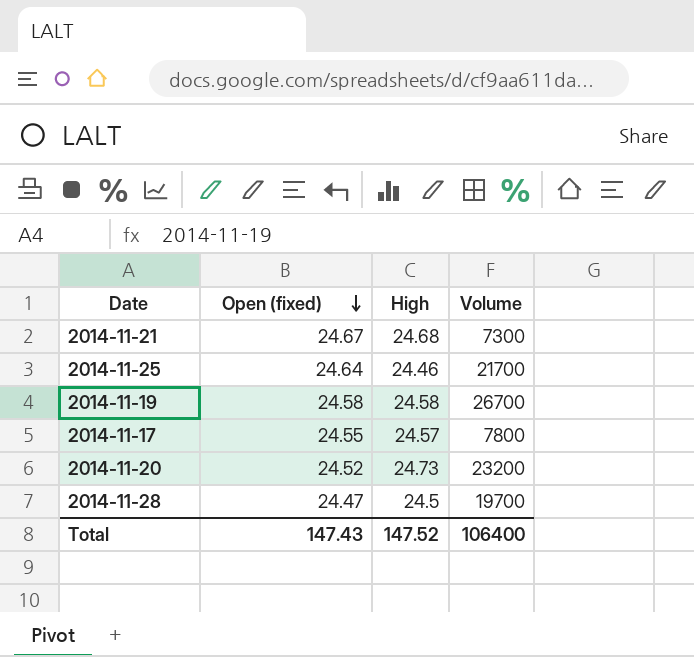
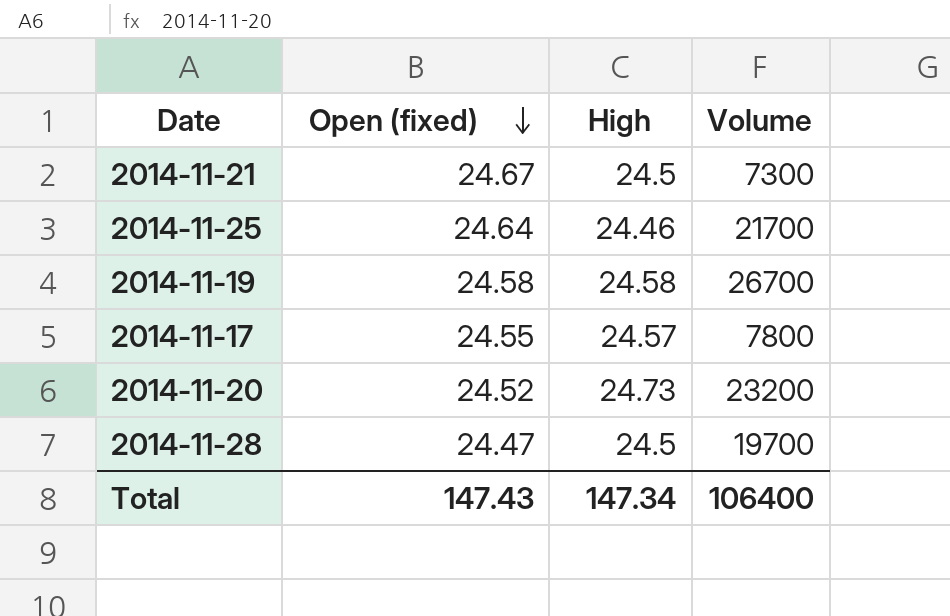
2014-11-21 | High: 24.68 -> 24.5
Total | High: 147.52 -> 147.34

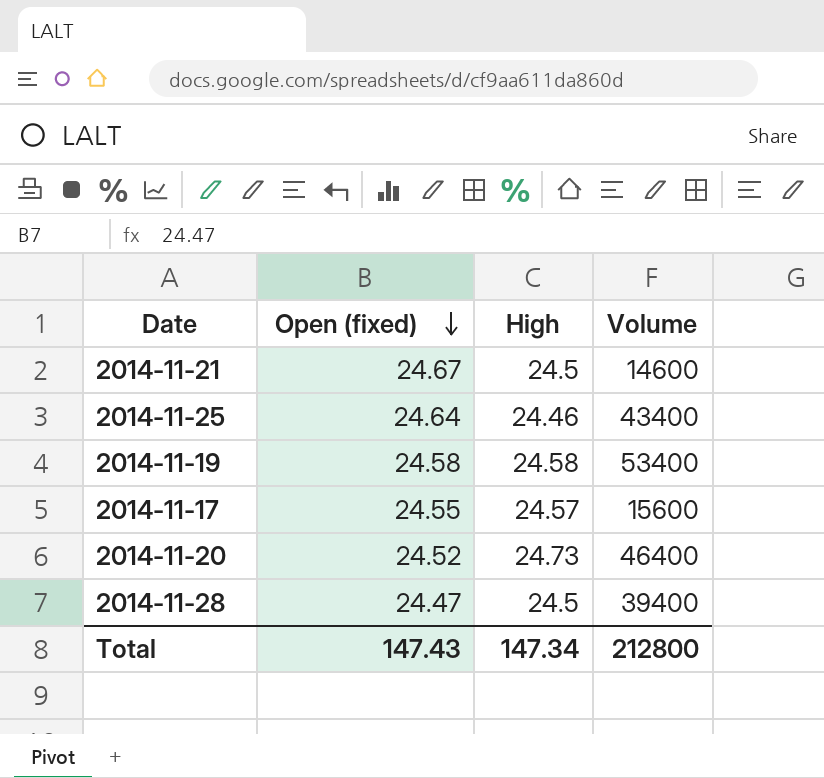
2014-11-21 | Volume: 7300 -> 14600
2014-11-25 | Volume: 21700 -> 43400
2014-11-19 | Volume: 26700 -> 53400
2014-11-17 | Volume: 7800 -> 15600
2014-11-20 | Volume: 23200 -> 46400
2014-11-28 | Volume: 19700 -> 39400
Total | Volume: 106400 -> 212800

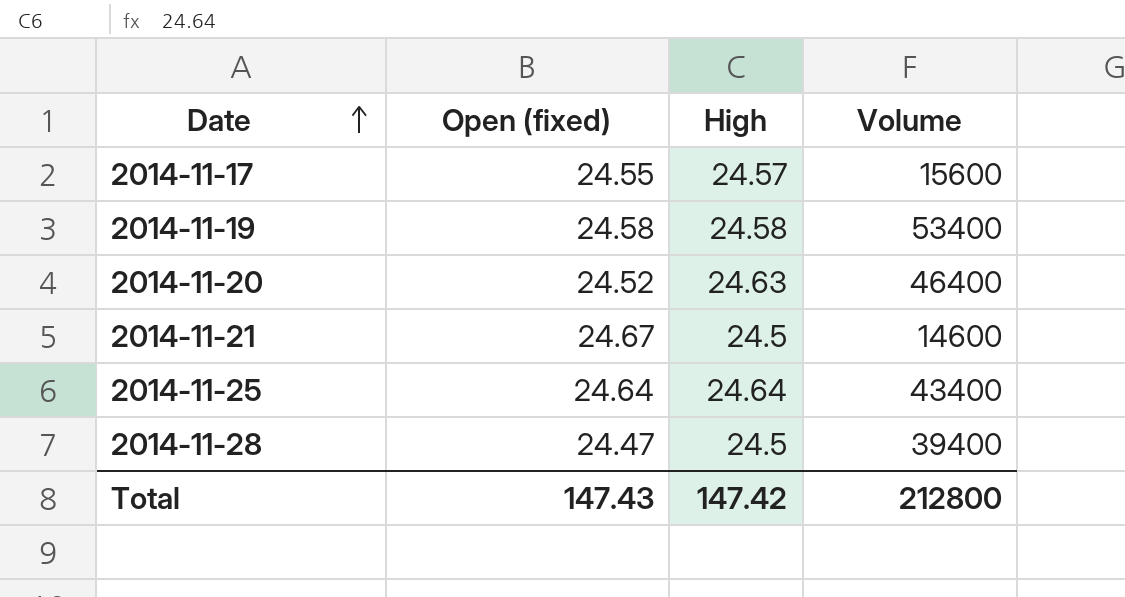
row order: Open (fixed) descending -> Date ascending
2014-11-20 | High: 24.73 -> 24.63
2014-11-25 | High: 24.46 -> 24.64
Total | High: 147.34 -> 147.42

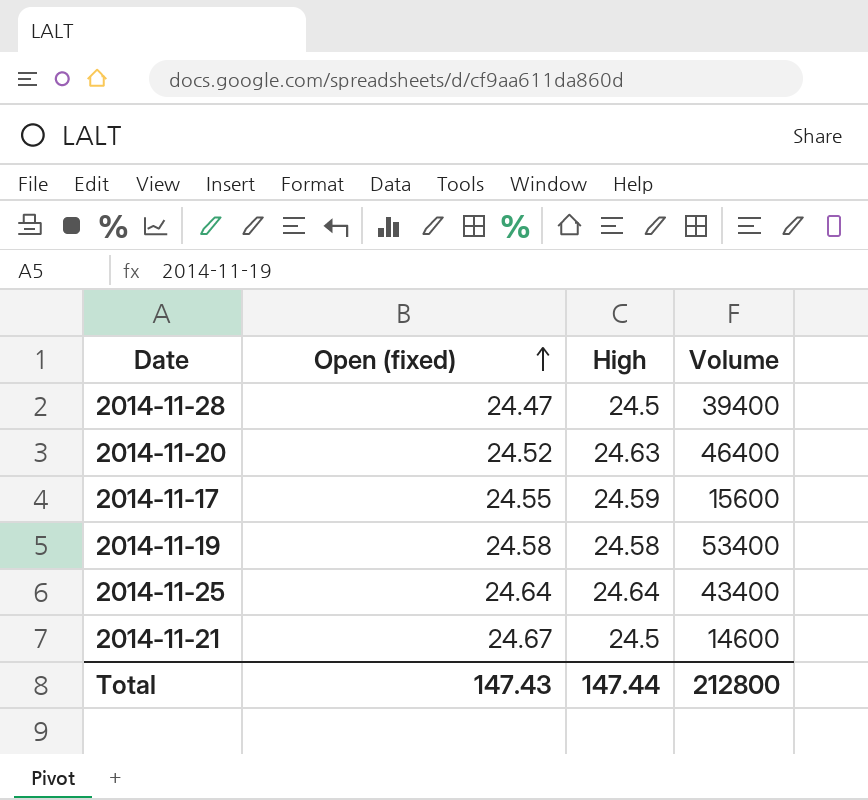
row order: Date ascending -> Open (fixed) ascending
2014-11-17 | High: 24.57 -> 24.59
Total | High: 147.42 -> 147.44

